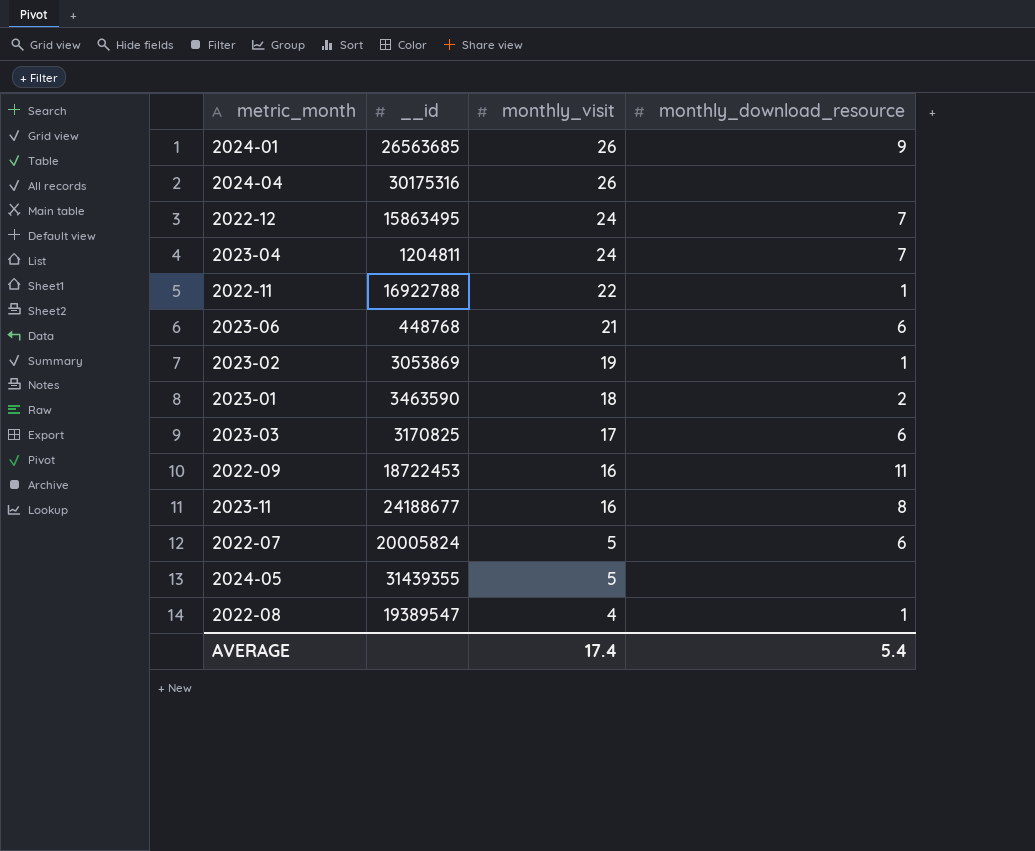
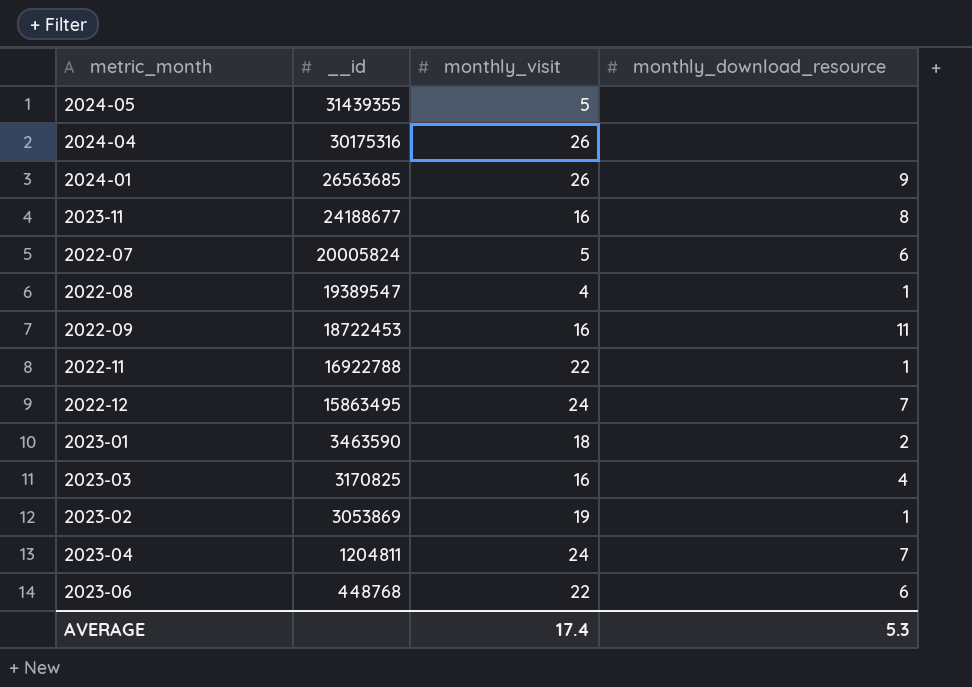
row order: monthly_visit descending -> __id descending
2023-03 | monthly_visit: 17 -> 16
2023-03 | monthly_download_resource: 6 -> 4
2023-06 | monthly_visit: 21 -> 22
AVERAGE | monthly_download_resource: 5.4 -> 5.3

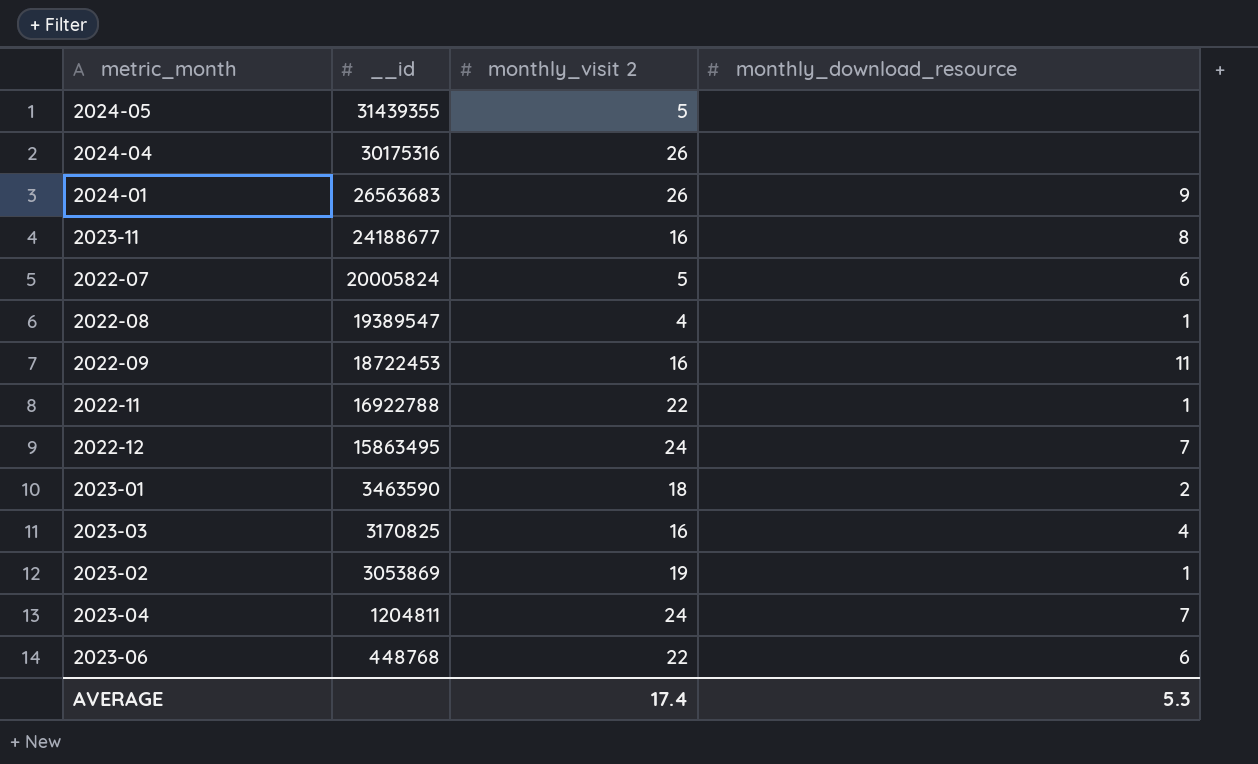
column name: monthly_visit -> monthly_visit 2
2024-01 | __id: 26563685 -> 26563683

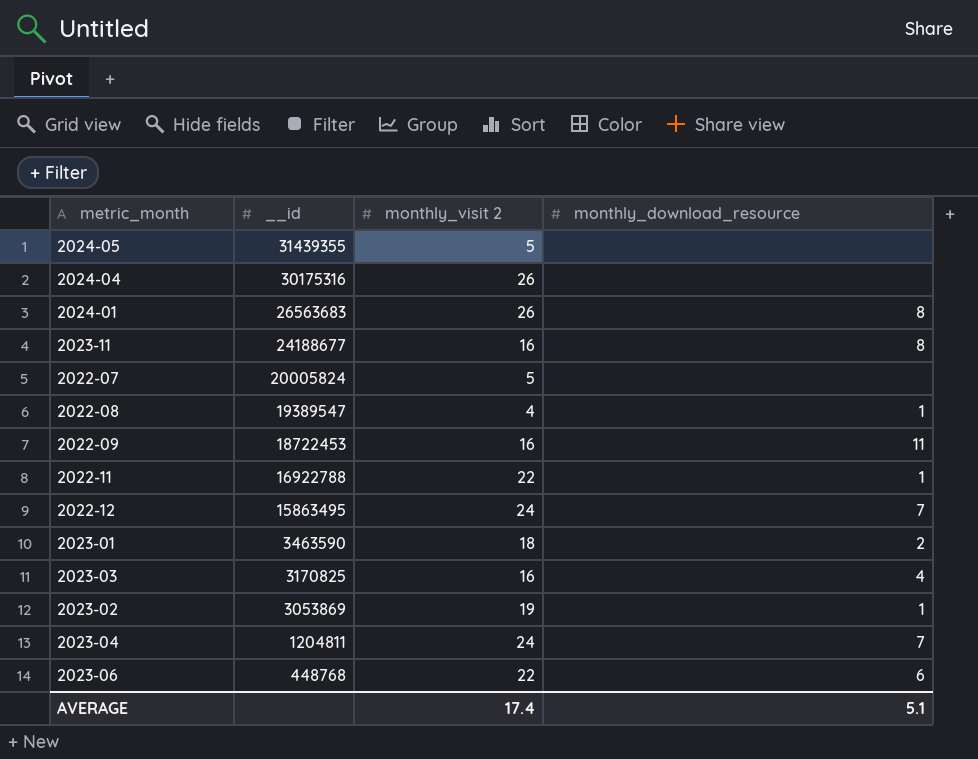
2024-01 | monthly_download_resource: 9 -> 8
2022-07 | monthly_download_resource: 6 -> none
AVERAGE | monthly_download_resource: 5.3 -> 5.1

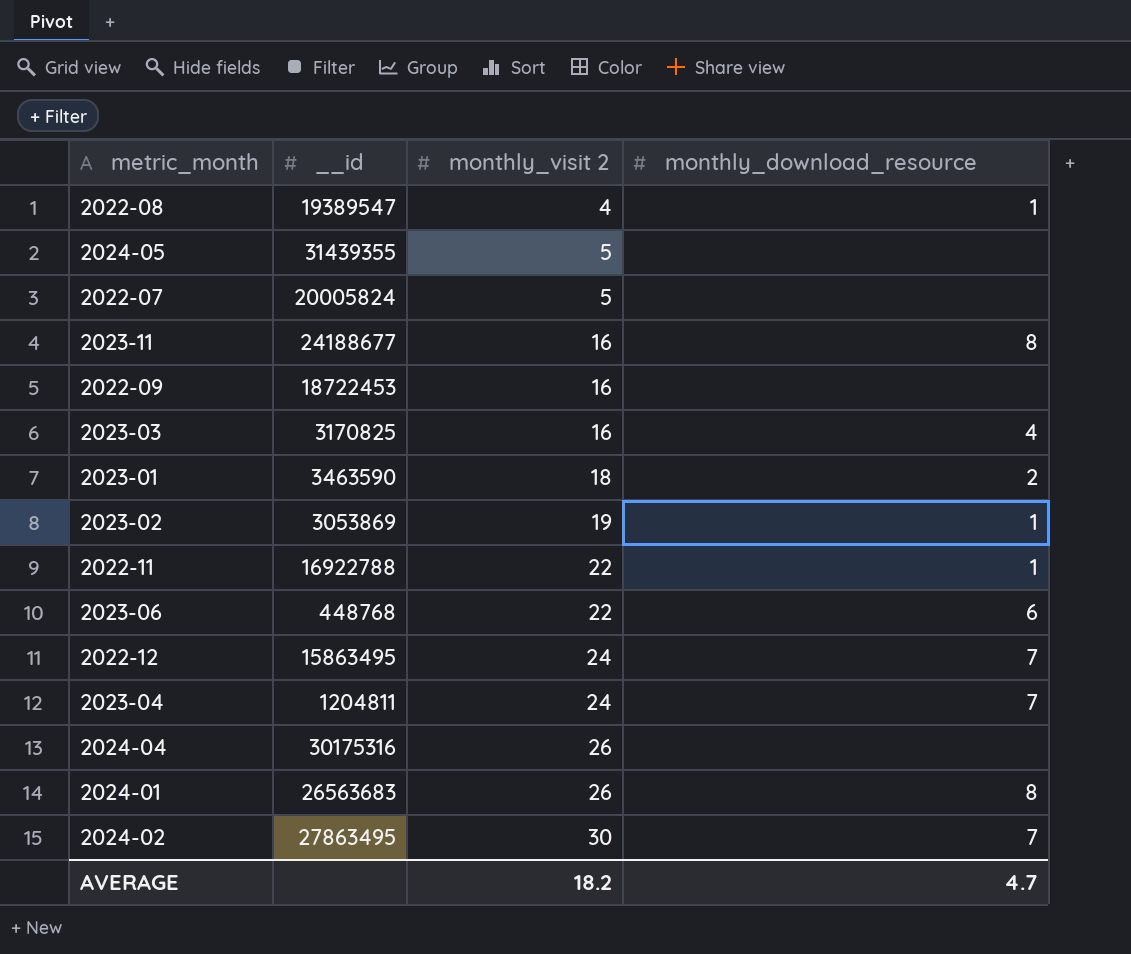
row order: __id descending -> monthly_visit 2 ascending
2022-09 | monthly_download_resource: 11 -> none
row 2024-02: none -> 27863495 | 30 | 7
AVERAGE | monthly_visit 2: 17.4 -> 18.2
AVERAGE | monthly_download_resource: 5.1 -> 4.7

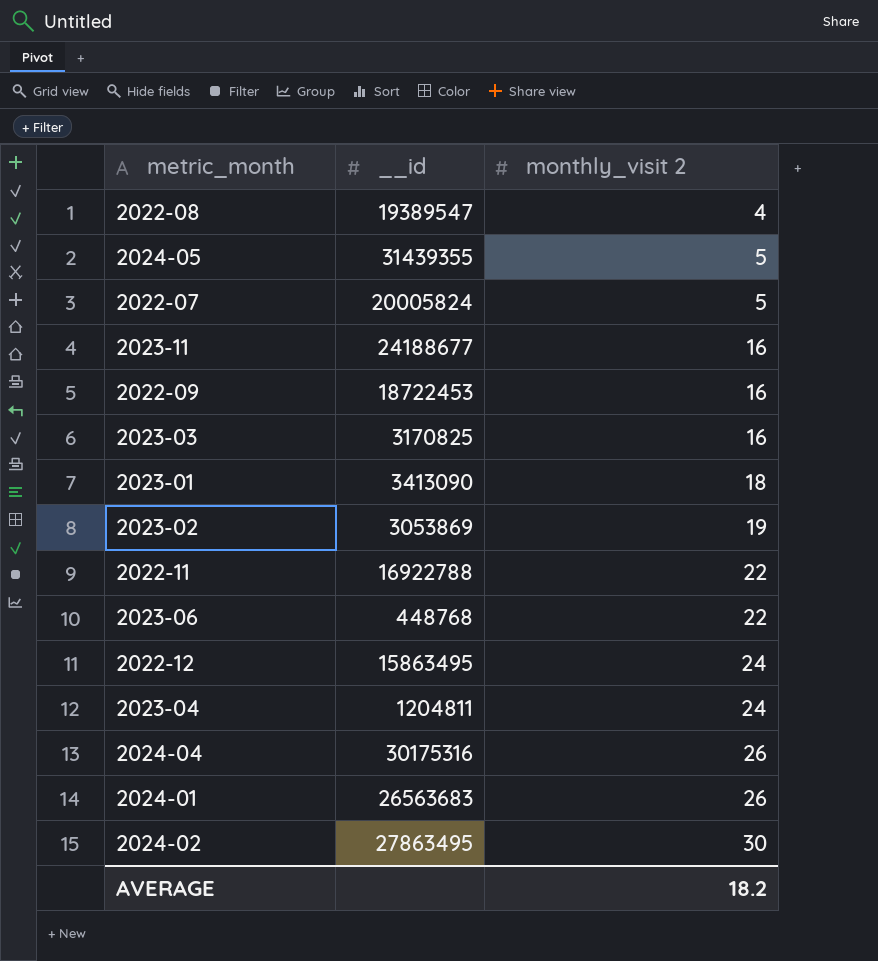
column monthly_download_resource | position: 4 -> none
2023-01 | __id: 3463590 -> 3413090

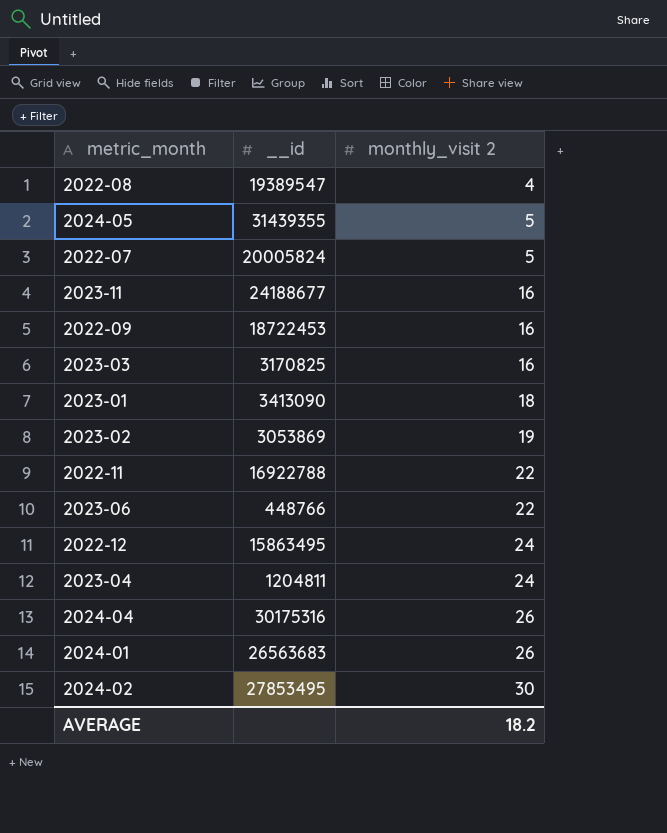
2023-06 | __id: 448768 -> 448766
2024-02 | __id: 27863495 -> 27853495

